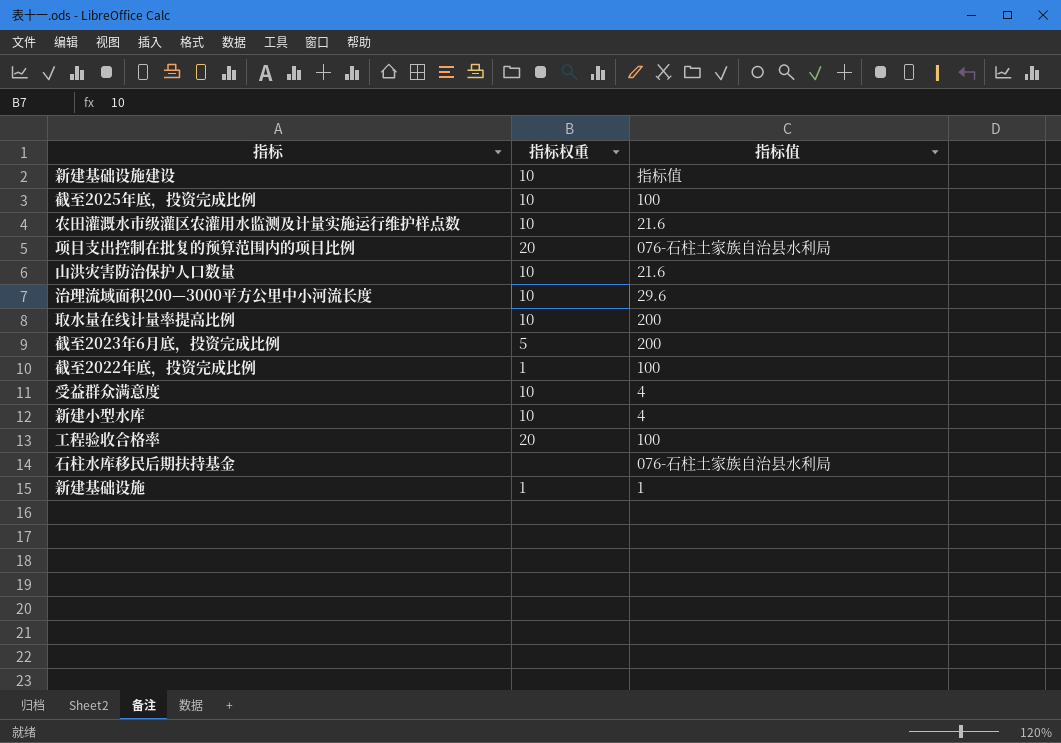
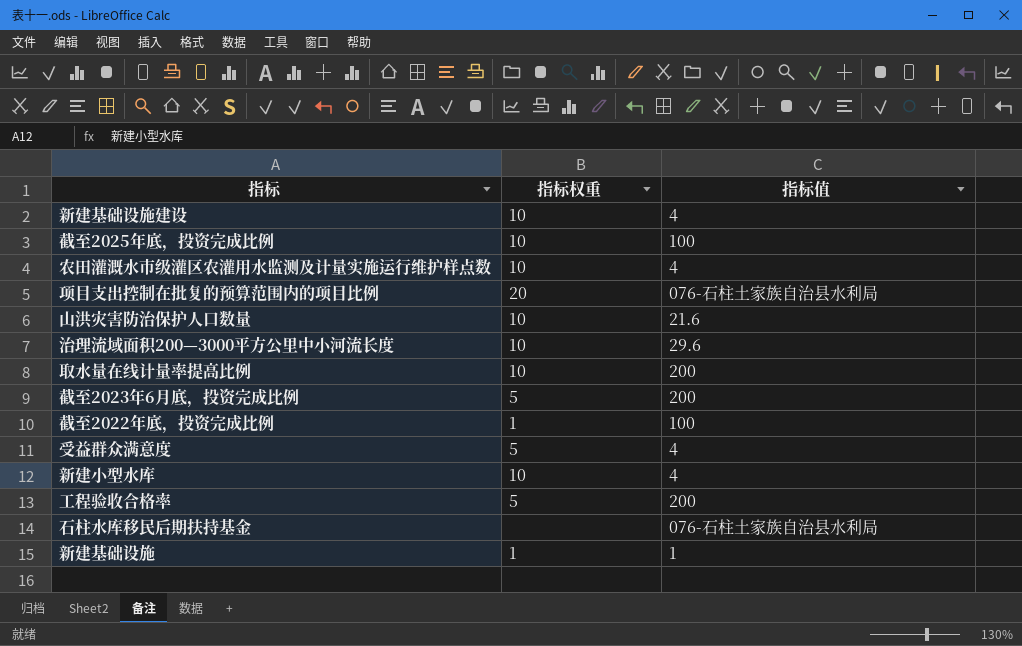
新建基础设施建设 | 指标值: 指标值 -> 4
农田灌溉水市级灌区农灌用水监测及计量实施运行维护样点数 | 指标值: 21.6 -> 4
受益群众满意度 | 指标权重: 10 -> 5
工程验收合格率 | 指标权重: 20 -> 5
工程验收合格率 | 指标值: 100 -> 200

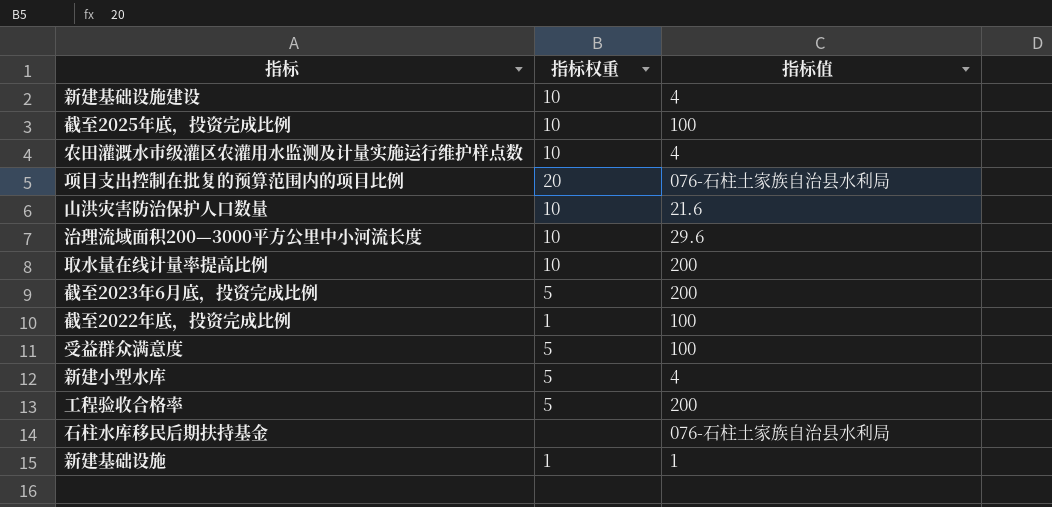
受益群众满意度 | 指标值: 4 -> 100
新建小型水库 | 指标权重: 10 -> 5

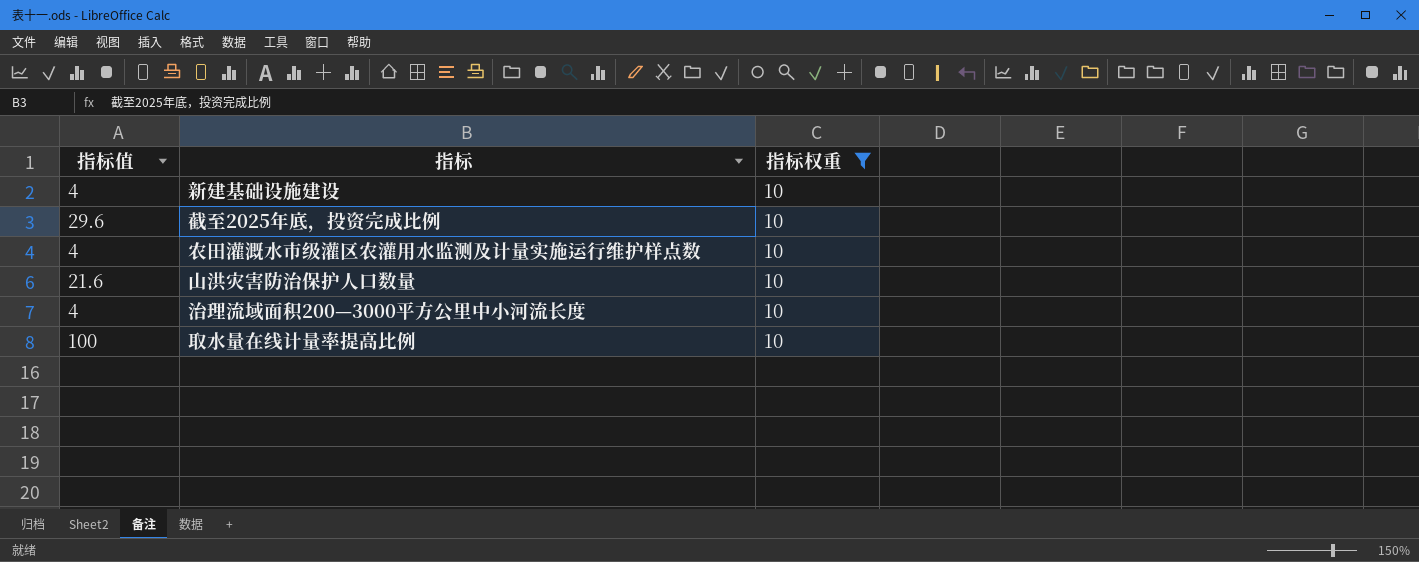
filter: none -> 指标权重 = 10
column 指标值 | position: 3 -> 1
截至2025年底，投资完成比例 | 指标值: 100 -> 29.6
治理流域面积200—3000平方公里中小河流长度 | 指标值: 29.6 -> 4
取水量在线计量率提高比例 | 指标值: 200 -> 100

